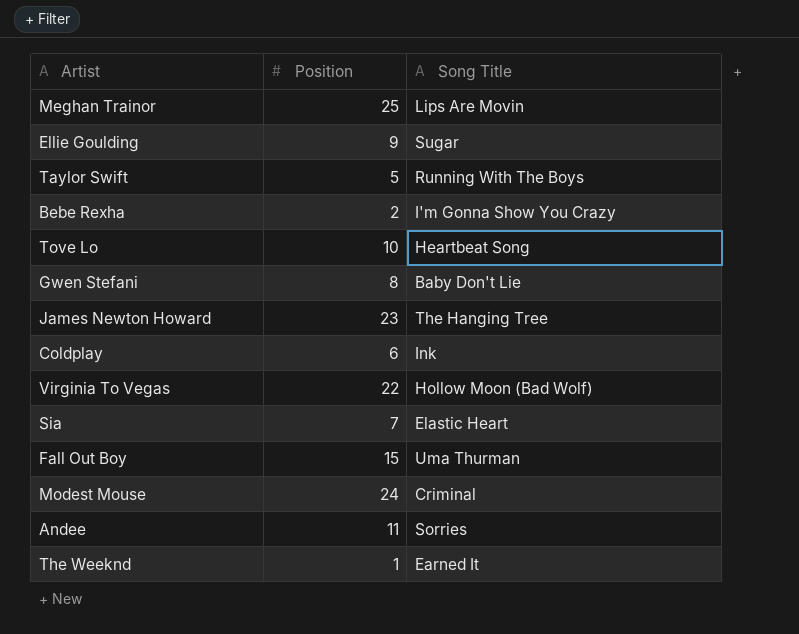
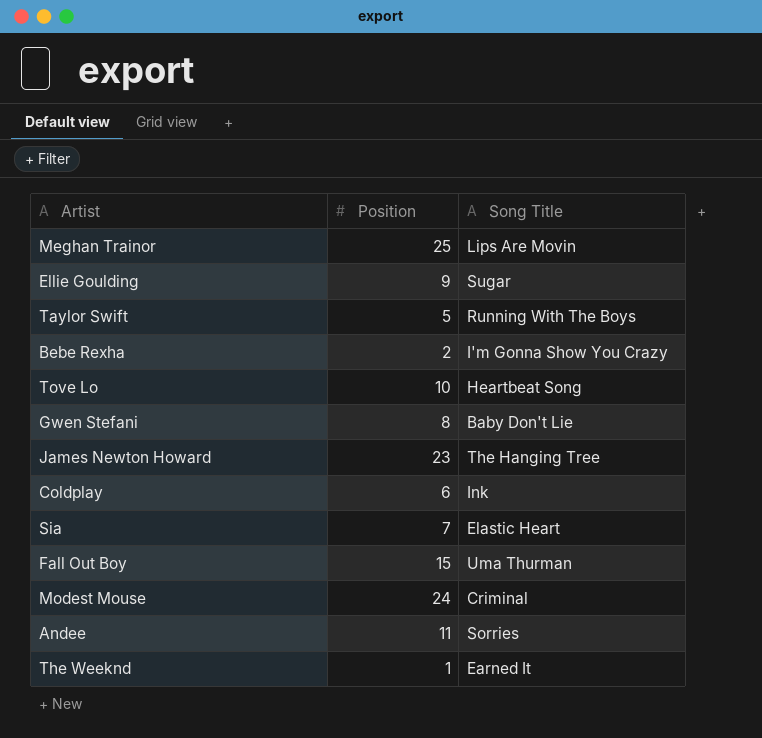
row Virginia To Vegas: 22 | Hollow Moon (Bad Wolf) -> none

